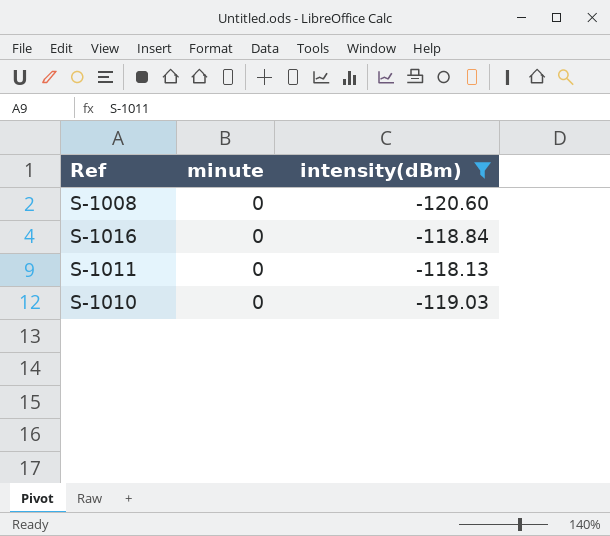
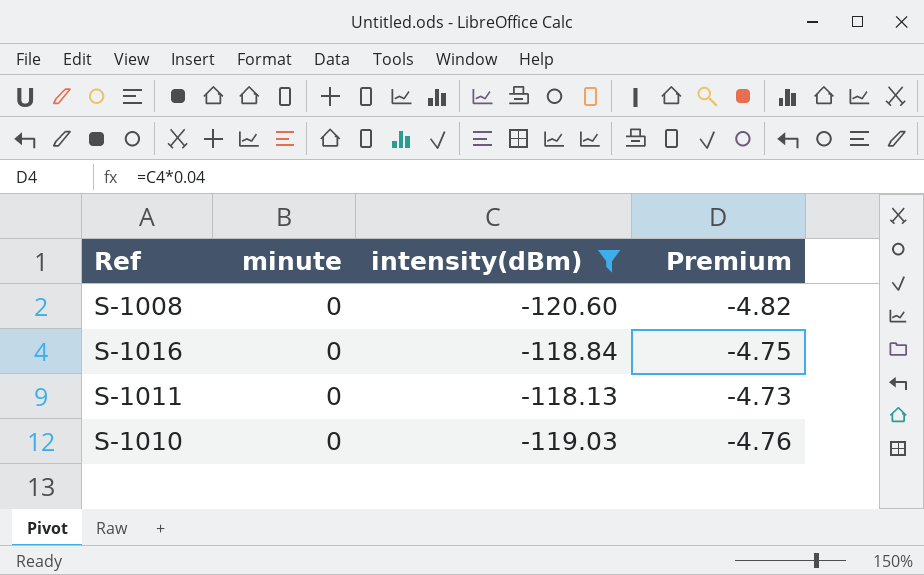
column Premium | formula: none -> [intensity(dBm)] * 0.04

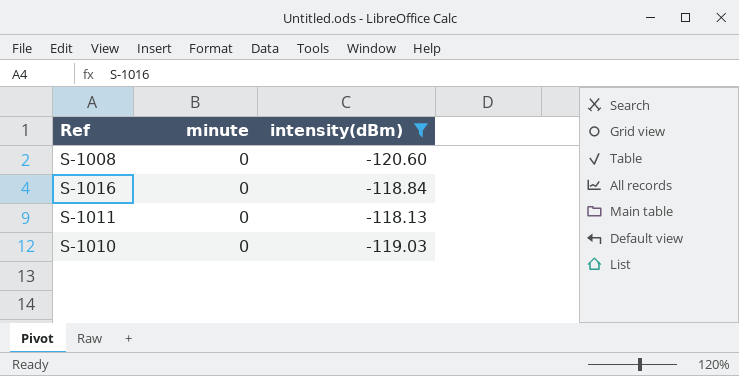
column Premium | formula: [intensity(dBm)] * 0.04 -> none

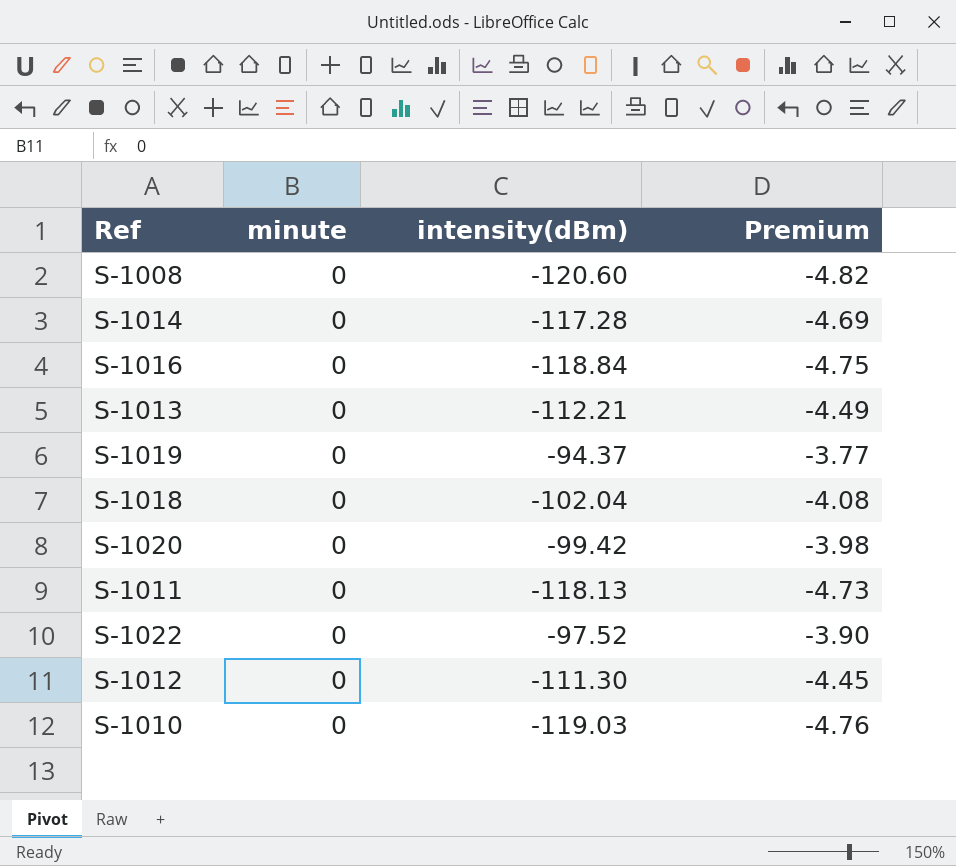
filter: intensity(dBm) <= -118.13 -> none
column Premium | formula: none -> [intensity(dBm)] * 0.04

